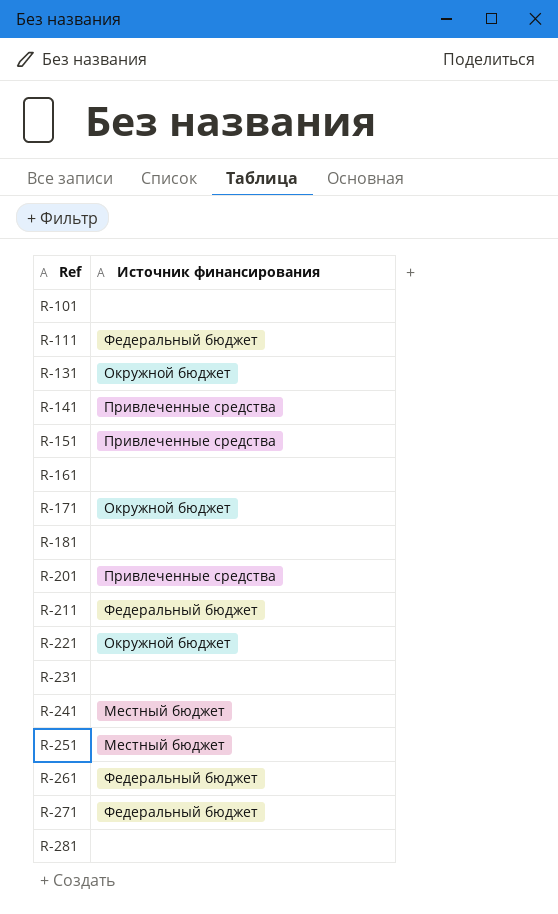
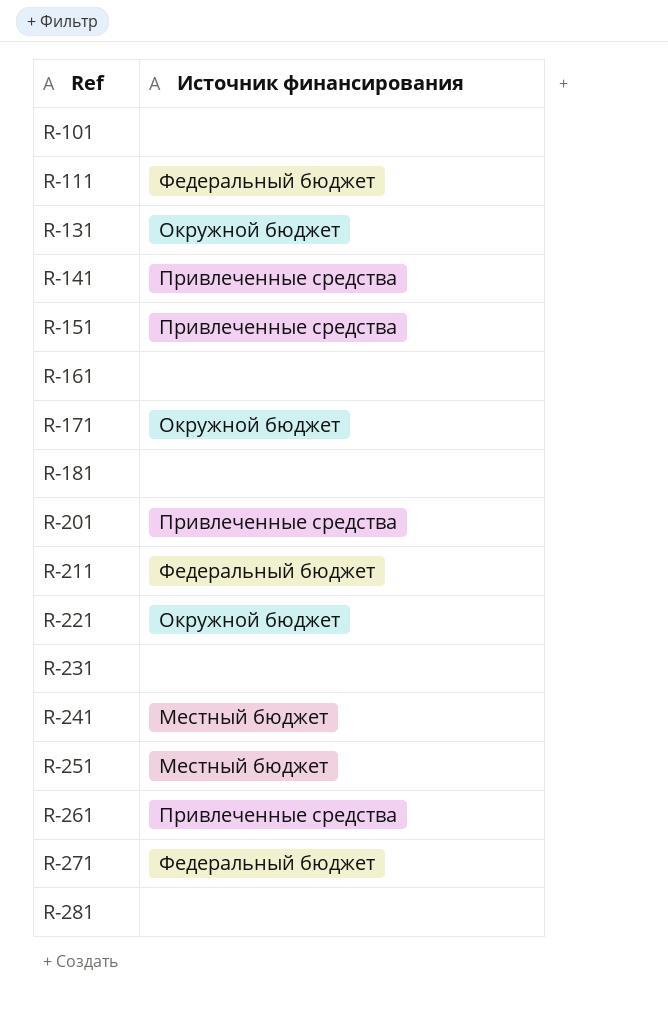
R-261 | Источник финансирования: Федеральный бюджет -> Привлеченные средства

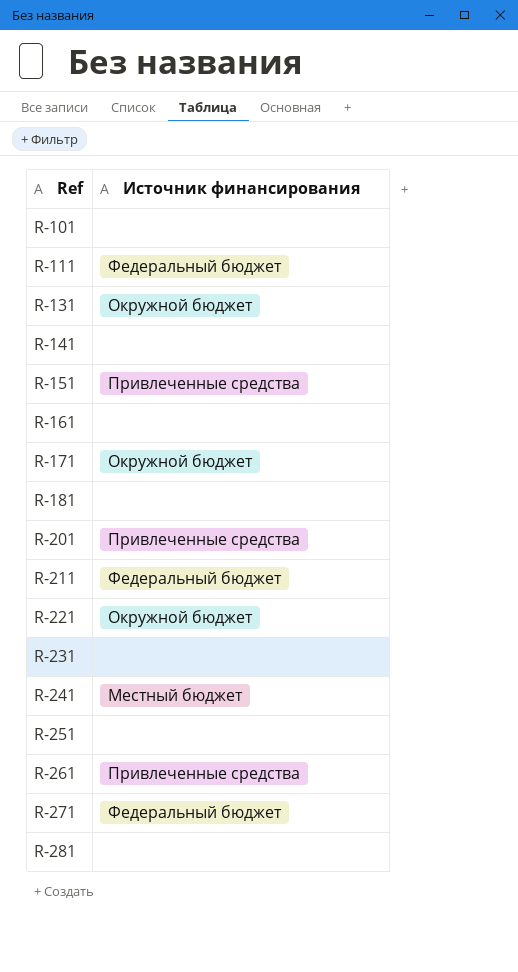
R-141 | Источник финансирования: Привлеченные средства -> none
R-251 | Источник финансирования: Местный бюджет -> none

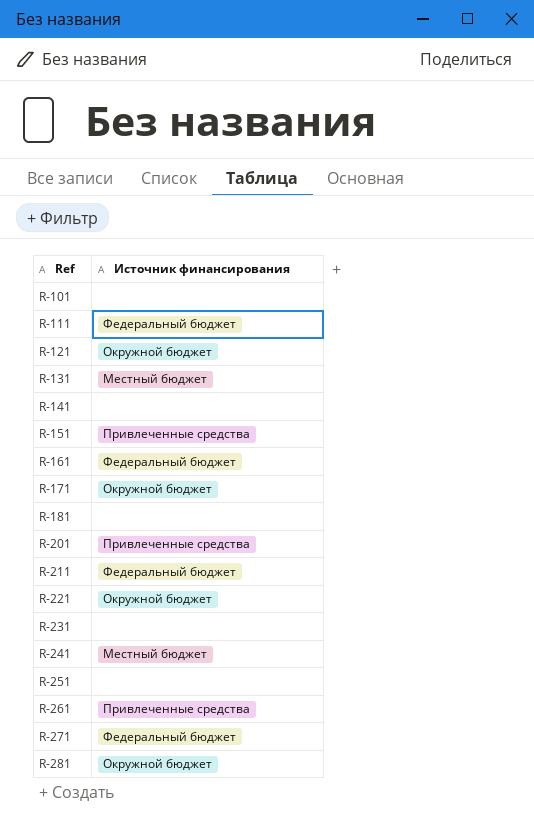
row R-121: none -> Окружной бюджет
R-131 | Источник финансирования: Окружной бюджет -> Местный бюджет
R-161 | Источник финансирования: none -> Федеральный бюджет
R-281 | Источник финансирования: none -> Окружной бюджет

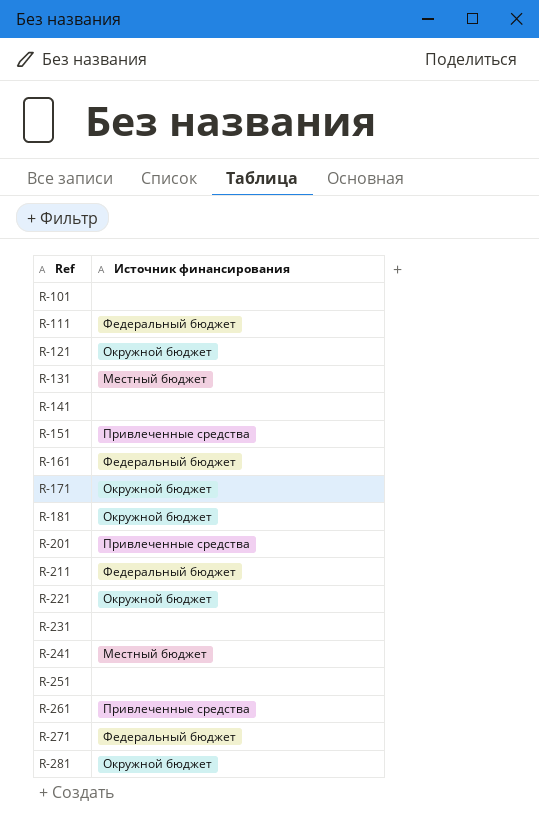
R-181 | Источник финансирования: none -> Окружной бюджет

